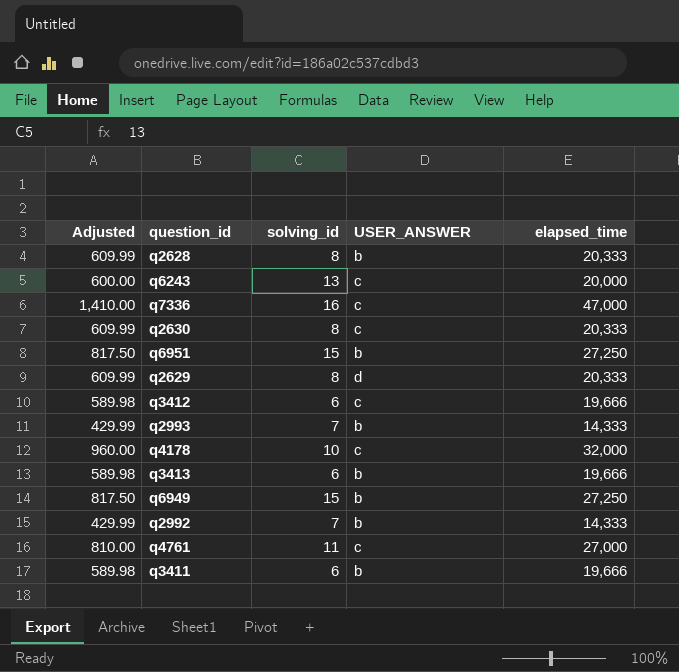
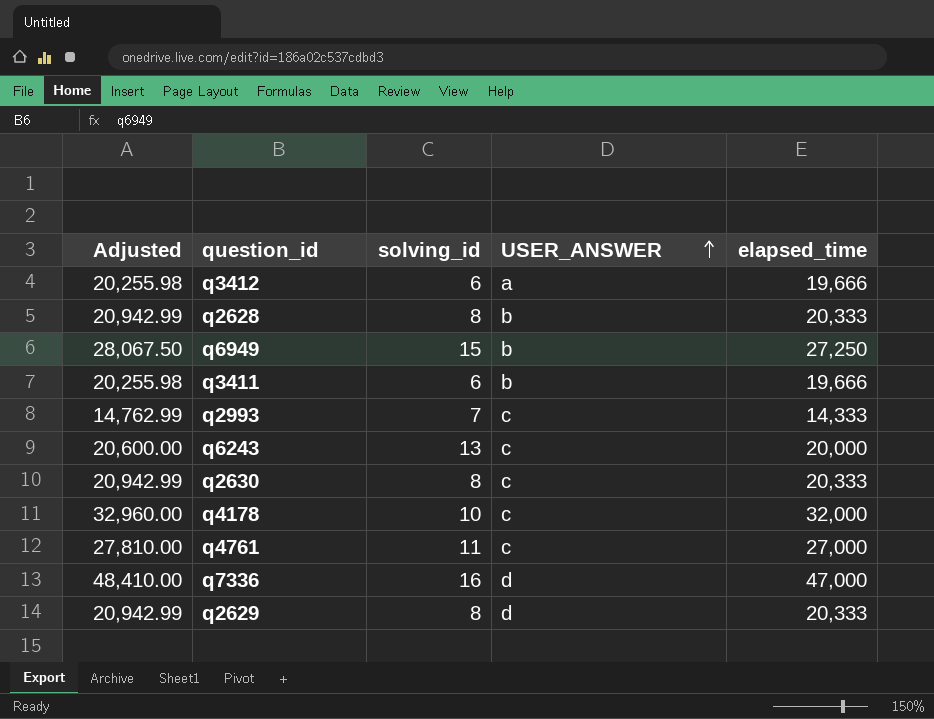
row order: none -> USER_ANSWER ascending
column Adjusted | formula: [elapsed_time] * 0.03 -> [elapsed_time] * 1.03
row q6951: 817.50 | 15 | b | 27,250 -> none
row q3413: 589.98 | 6 | b | 19,666 -> none
row q2992: 429.99 | 7 | b | 14,333 -> none
q3412 | USER_ANSWER: c -> a
q2993 | USER_ANSWER: b -> c
q7336 | USER_ANSWER: c -> d

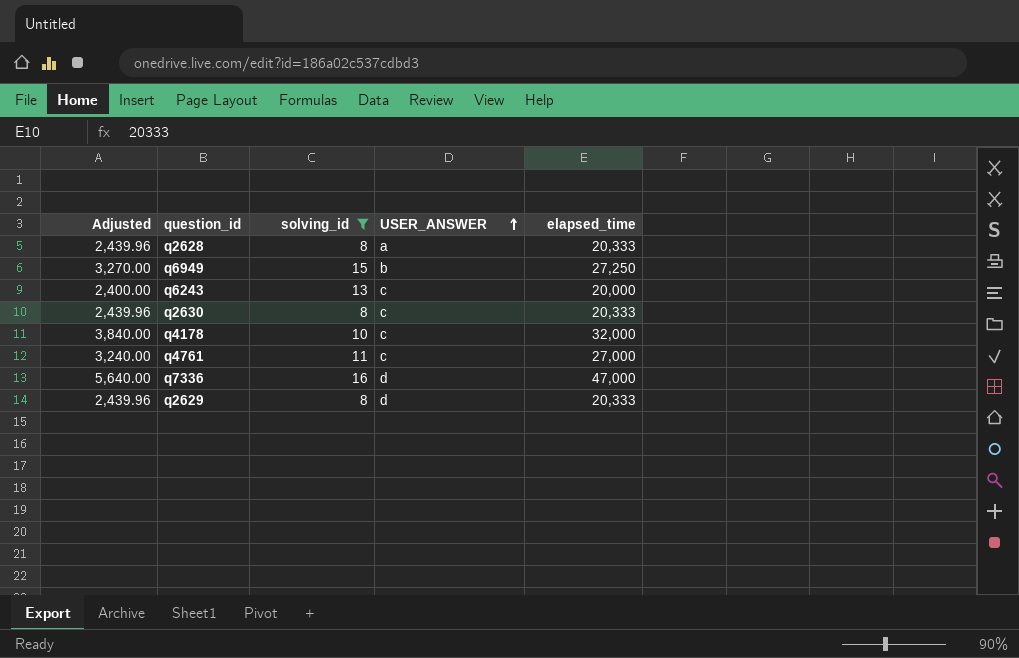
filter: none -> solving_id >= 8
column Adjusted | formula: [elapsed_time] * 1.03 -> [elapsed_time] * 0.12
q2628 | USER_ANSWER: b -> a

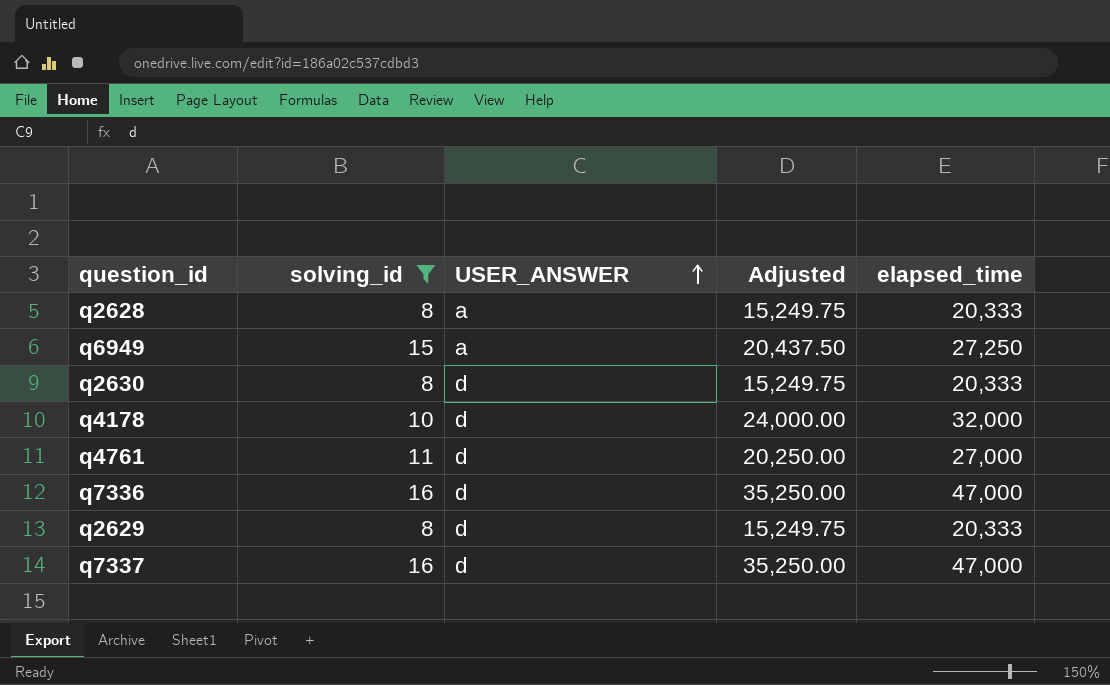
column Adjusted | formula: [elapsed_time] * 0.12 -> [elapsed_time] * 0.75
column Adjusted | position: 1 -> 4
row q6243: 2,400.00 | 13 | c | 20,000 -> none
q6949 | USER_ANSWER: b -> a
q2630 | USER_ANSWER: c -> d
q4178 | USER_ANSWER: c -> d
q4761 | USER_ANSWER: c -> d
row q7337: none -> 16 | d | 35,250.00 | 47,000

